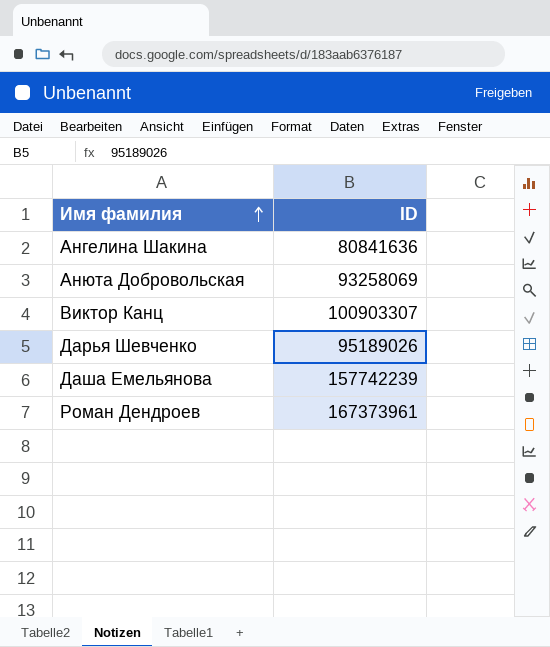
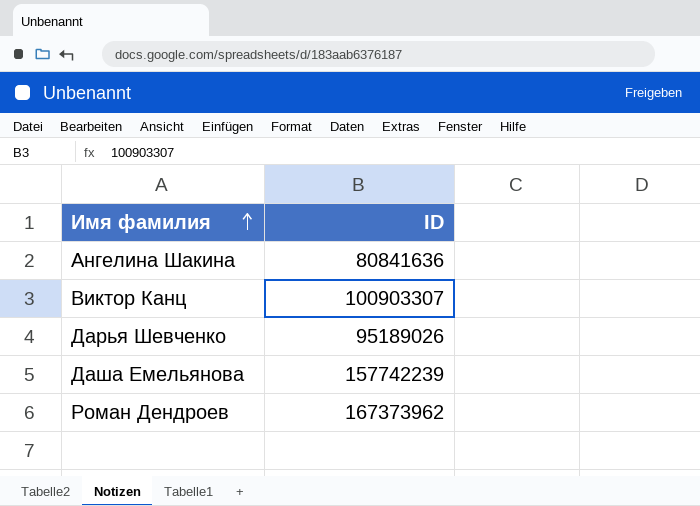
row Анюта Добровольская: 93258069 -> none
Роман Дендроев | ID: 167373961 -> 167373962

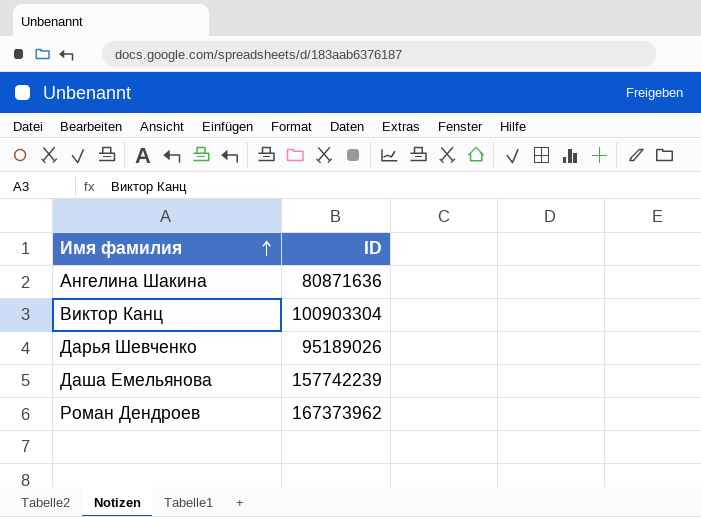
Ангелина Шакина | ID: 80841636 -> 80871636
Виктор Канц | ID: 100903307 -> 100903304

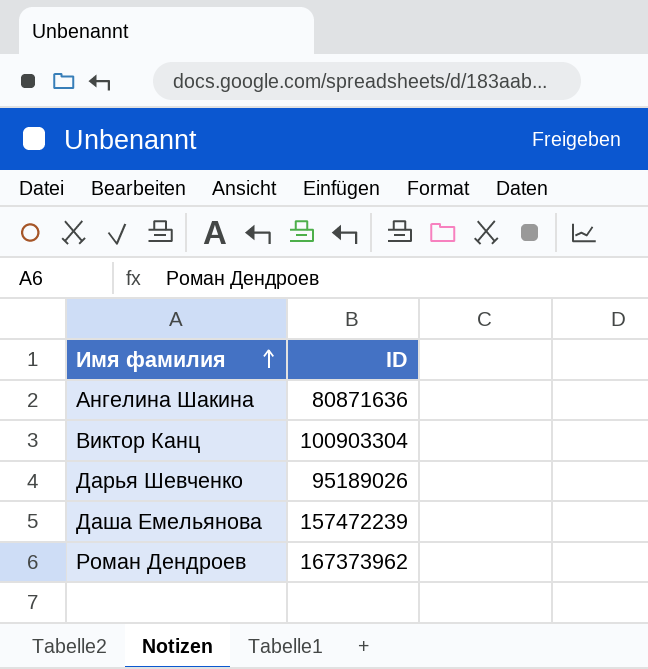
Даша Емельянова | ID: 157742239 -> 157472239

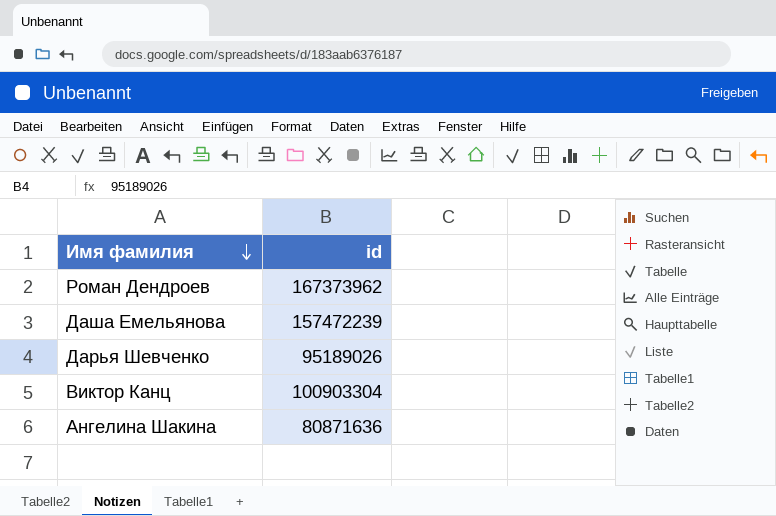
row order: Имя фамилия ascending -> Имя фамилия descending
column name: ID -> id

